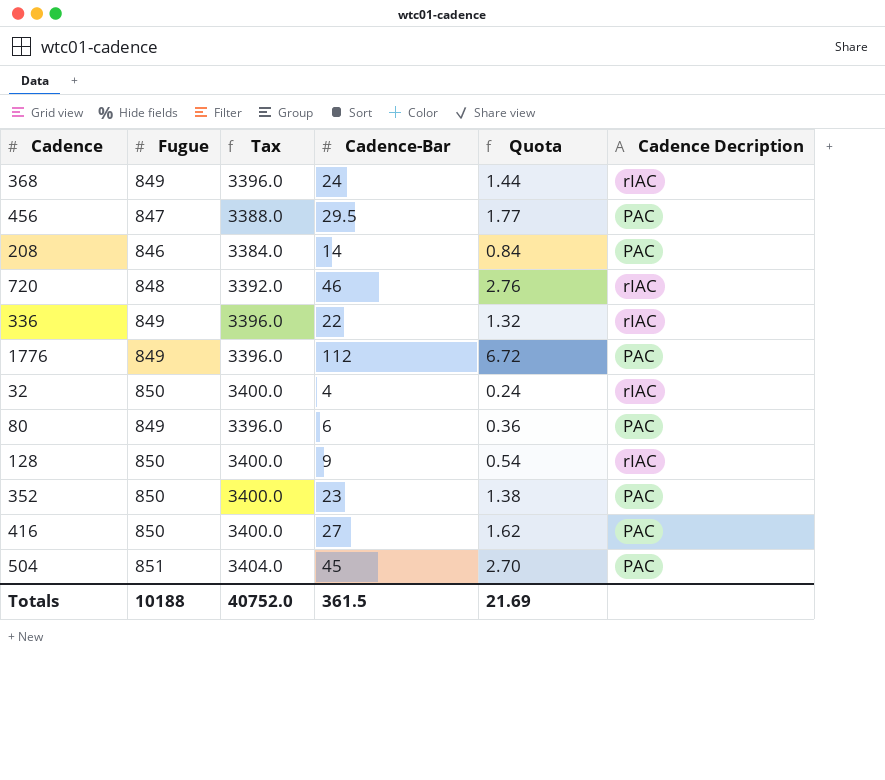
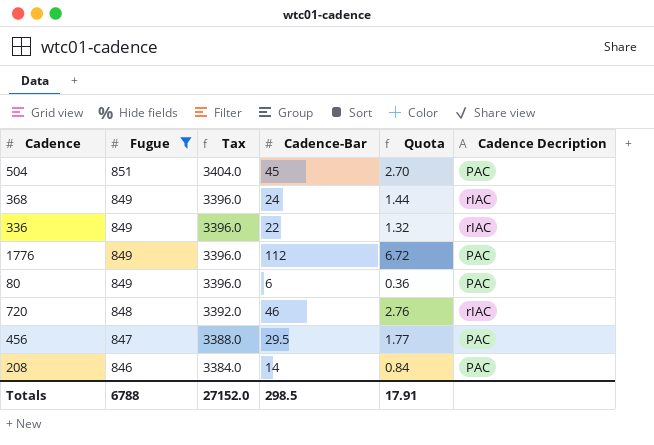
filter: none -> Fugue != 850
row order: none -> Fugue descending
Totals | Fugue: 10188 -> 6788
Totals | Tax: 40752.0 -> 27152.0
Totals | Cadence-Bar: 361.5 -> 298.5
Totals | Quota: 21.69 -> 17.91

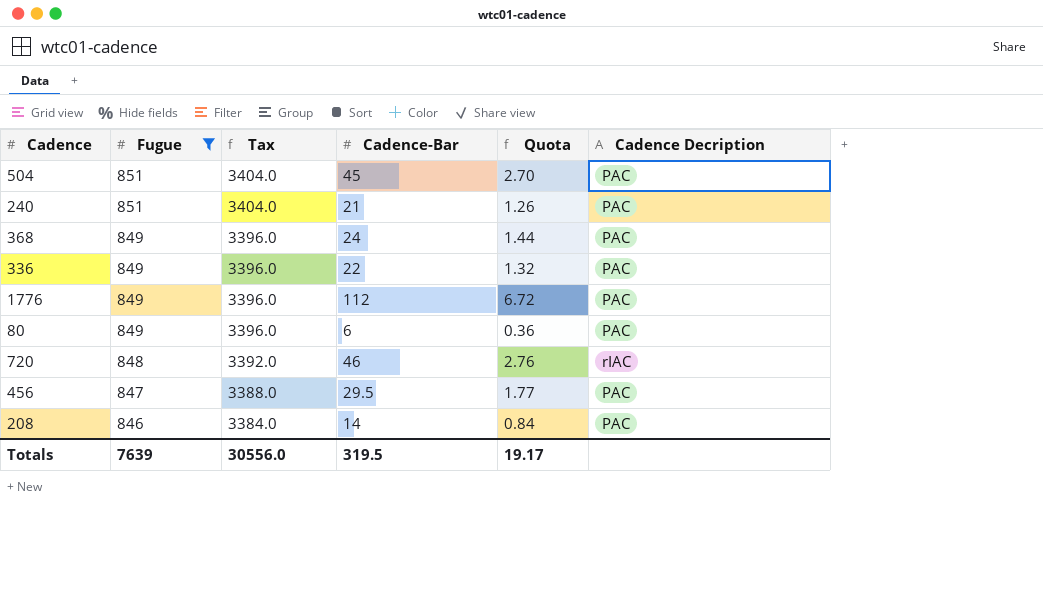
row 240: none -> 851 | 3404.0 | 21 | 1.26 | PAC
368 | Cadence Decription: rIAC -> PAC
336 | Cadence Decription: rIAC -> PAC
Totals | Fugue: 6788 -> 7639
Totals | Tax: 27152.0 -> 30556.0
Totals | Cadence-Bar: 298.5 -> 319.5
Totals | Quota: 17.91 -> 19.17

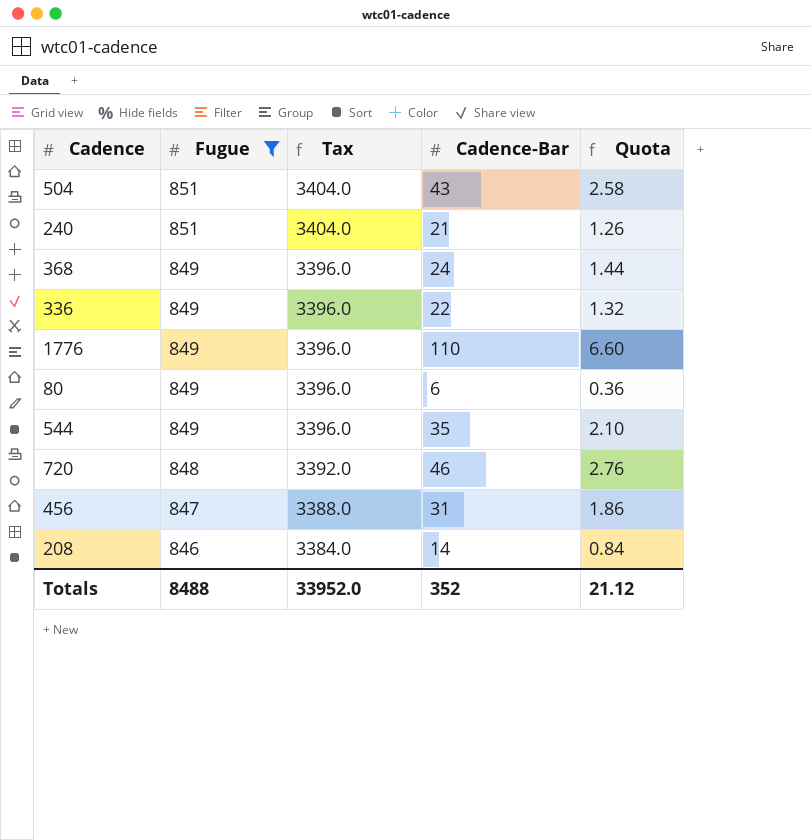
column Cadence Decription | position: 6 -> none
504 | Cadence-Bar: 45 -> 43
504 | Quota: 2.70 -> 2.58
1776 | Cadence-Bar: 112 -> 110
1776 | Quota: 6.72 -> 6.60
row 544: none -> 849 | 3396.0 | 35 | 2.10
456 | Cadence-Bar: 29.5 -> 31
456 | Quota: 1.77 -> 1.86
Totals | Fugue: 7639 -> 8488
Totals | Tax: 30556.0 -> 33952.0
Totals | Cadence-Bar: 319.5 -> 352
Totals | Quota: 19.17 -> 21.12

